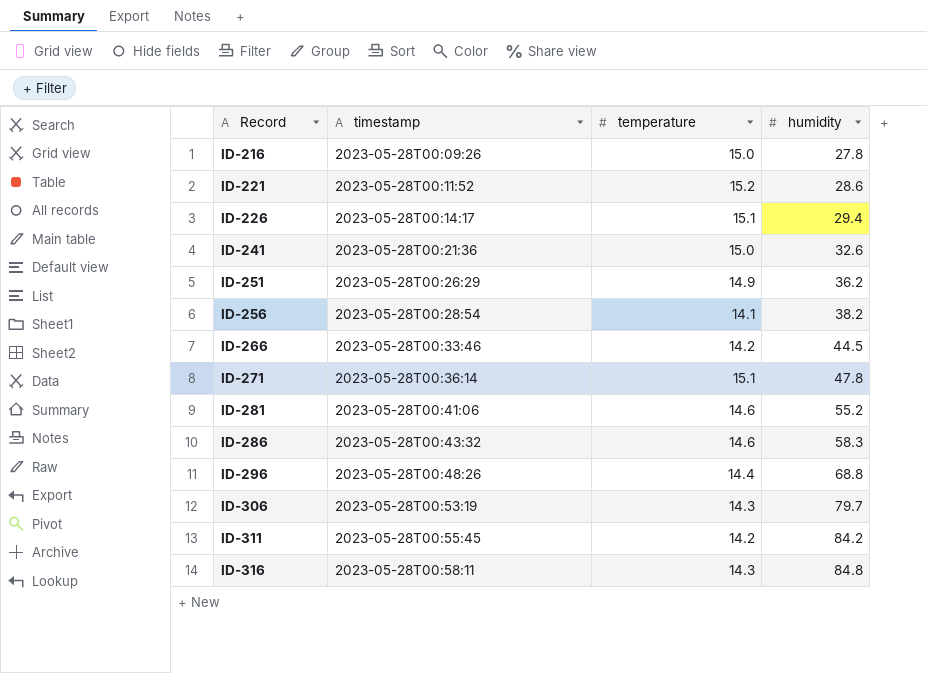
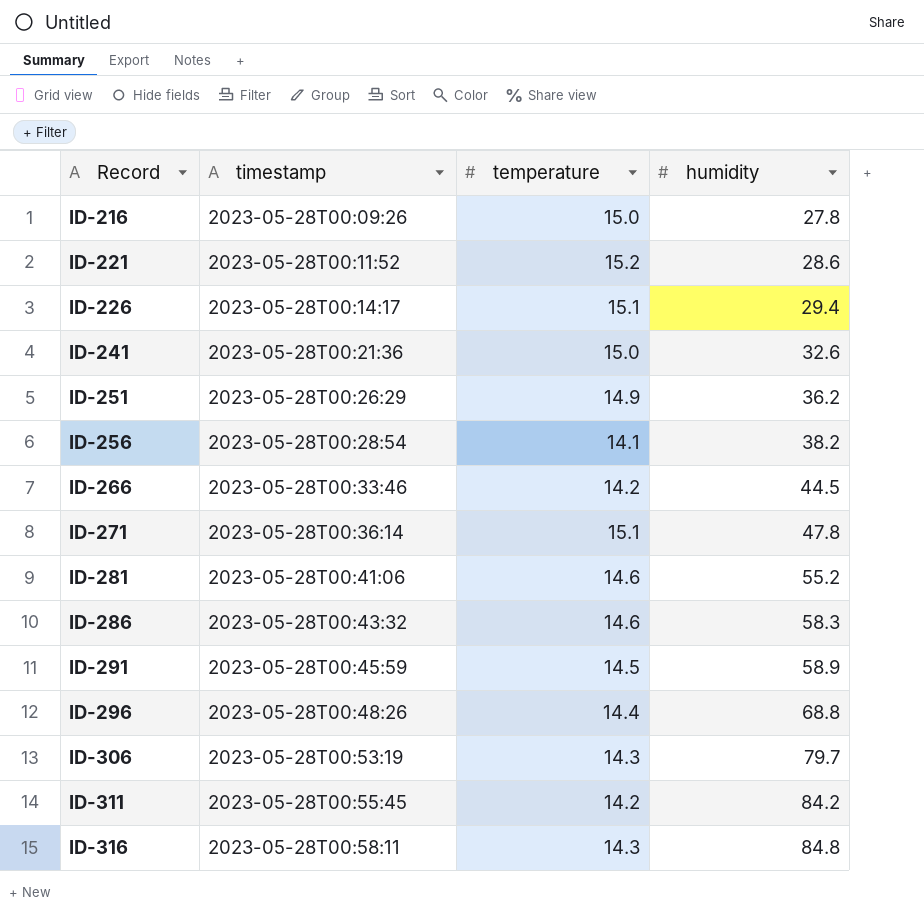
row ID-291: none -> 2023-05-28T00:45:59 | 14.5 | 58.9

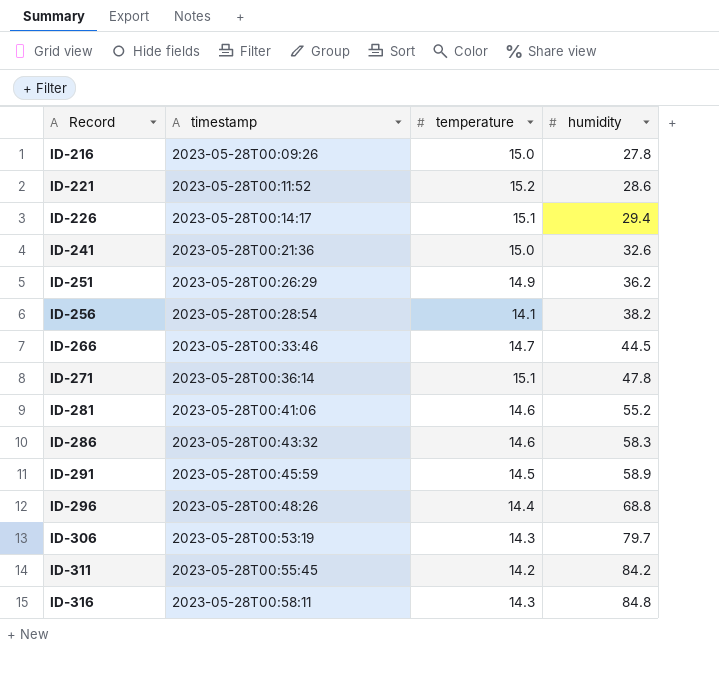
ID-266 | temperature: 14.2 -> 14.7

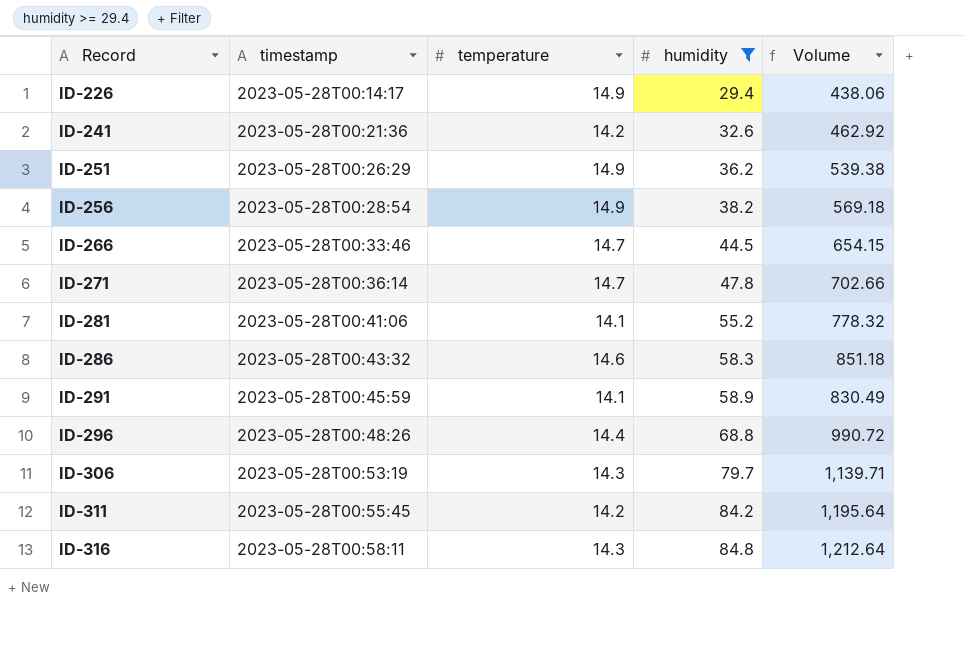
filter: none -> humidity >= 29.4
column Volume | formula: none -> [temperature] * [humidity]
ID-226 | temperature: 15.1 -> 14.9
ID-241 | temperature: 15.0 -> 14.2
ID-256 | temperature: 14.1 -> 14.9
ID-271 | temperature: 15.1 -> 14.7
ID-281 | temperature: 14.6 -> 14.1
ID-291 | temperature: 14.5 -> 14.1

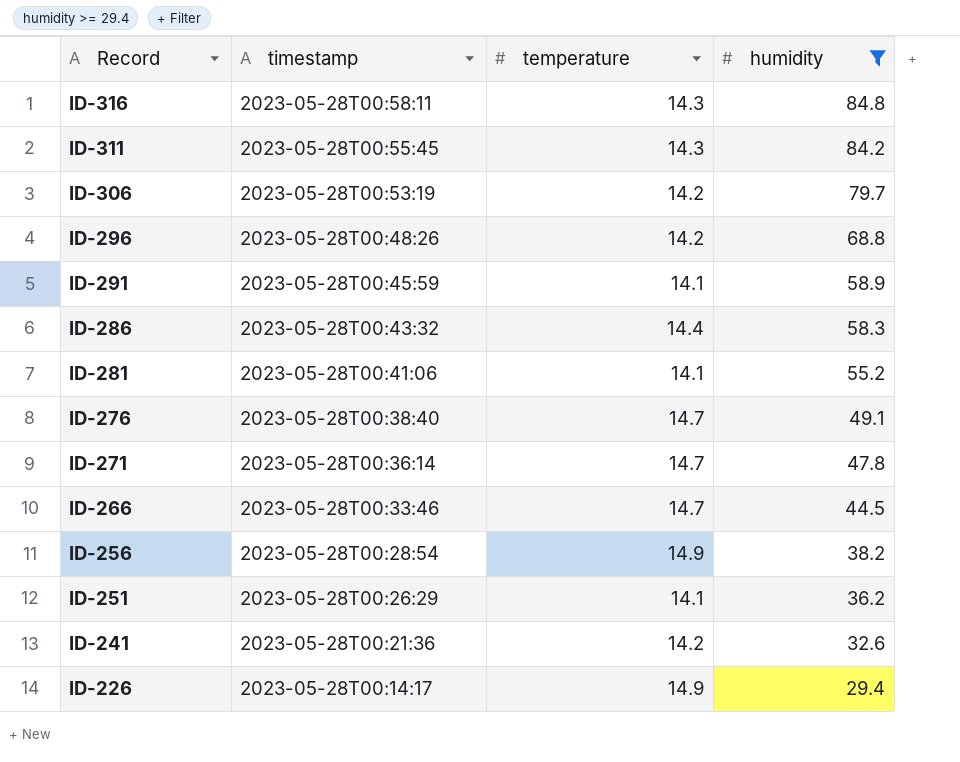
row order: Record ascending -> Record descending
column Volume | formula: [temperature] * [humidity] -> none
ID-311 | temperature: 14.2 -> 14.3
ID-306 | temperature: 14.3 -> 14.2
ID-296 | temperature: 14.4 -> 14.2
ID-286 | temperature: 14.6 -> 14.4
row ID-276: none -> 2023-05-28T00:38:40 | 14.7 | 49.1
ID-251 | temperature: 14.9 -> 14.1

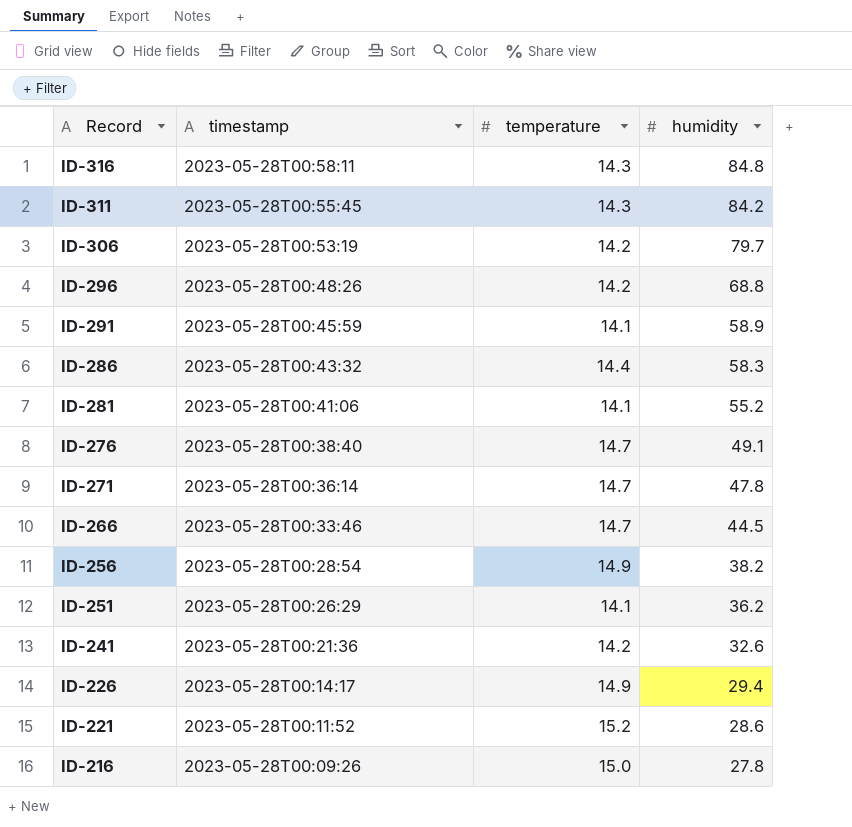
filter: humidity >= 29.4 -> none

